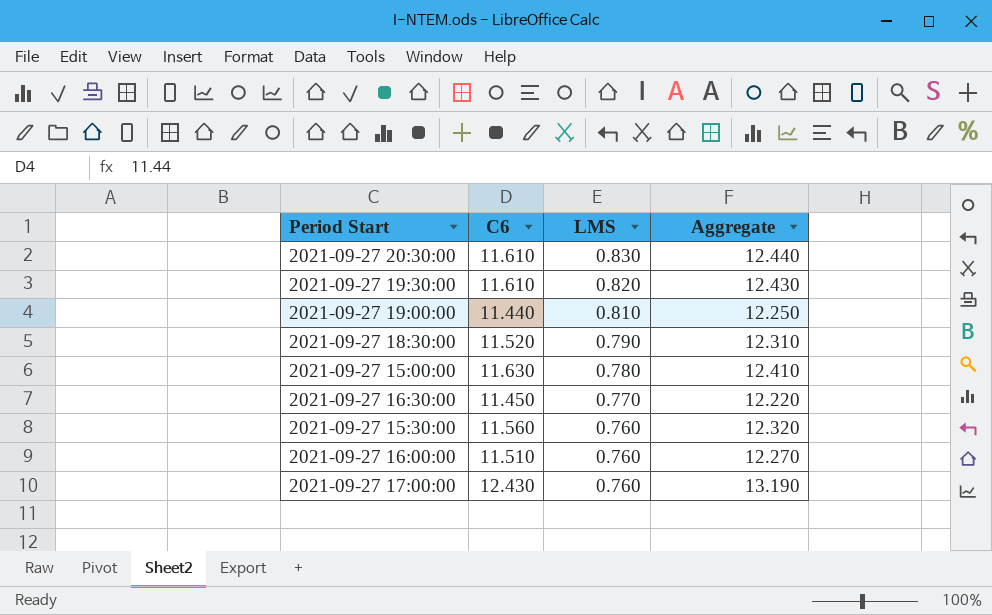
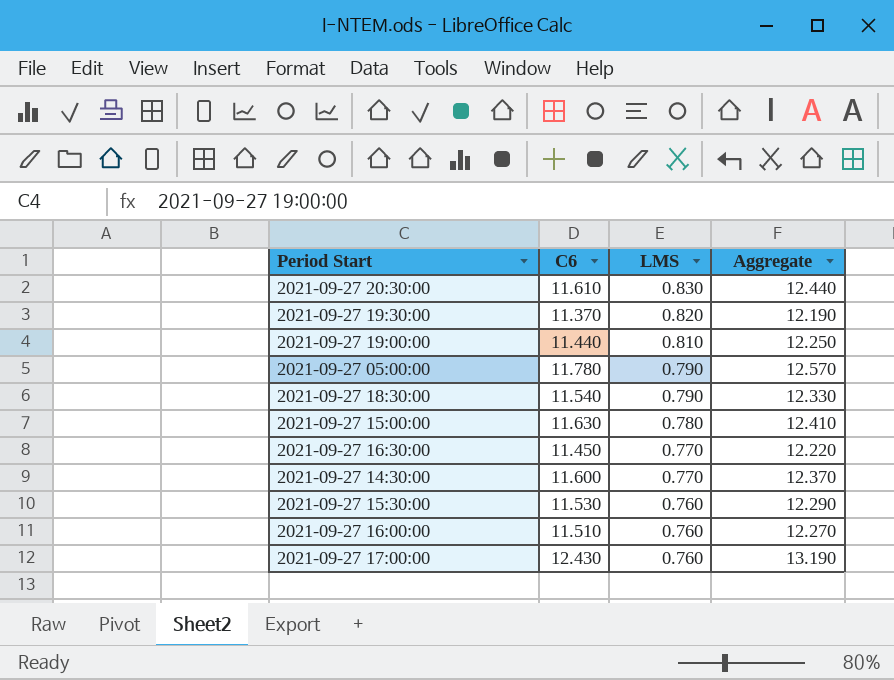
2021-09-27 19:30:00 | C6: 11.610 -> 11.370
2021-09-27 19:30:00 | Aggregate: 12.430 -> 12.190
row 2021-09-27 05:00:00: none -> 11.780 | 0.790 | 12.570
2021-09-27 18:30:00 | C6: 11.520 -> 11.540
2021-09-27 18:30:00 | Aggregate: 12.310 -> 12.330
row 2021-09-27 14:30:00: none -> 11.600 | 0.770 | 12.370
2021-09-27 15:30:00 | C6: 11.560 -> 11.530
2021-09-27 15:30:00 | Aggregate: 12.320 -> 12.290

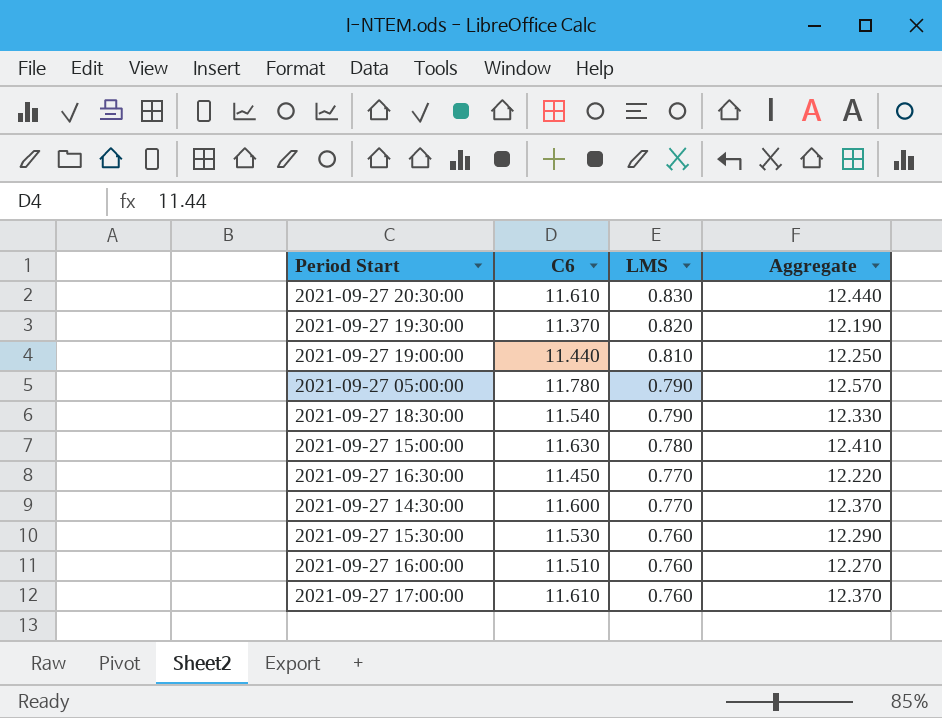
2021-09-27 17:00:00 | C6: 12.430 -> 11.610
2021-09-27 17:00:00 | Aggregate: 13.190 -> 12.370

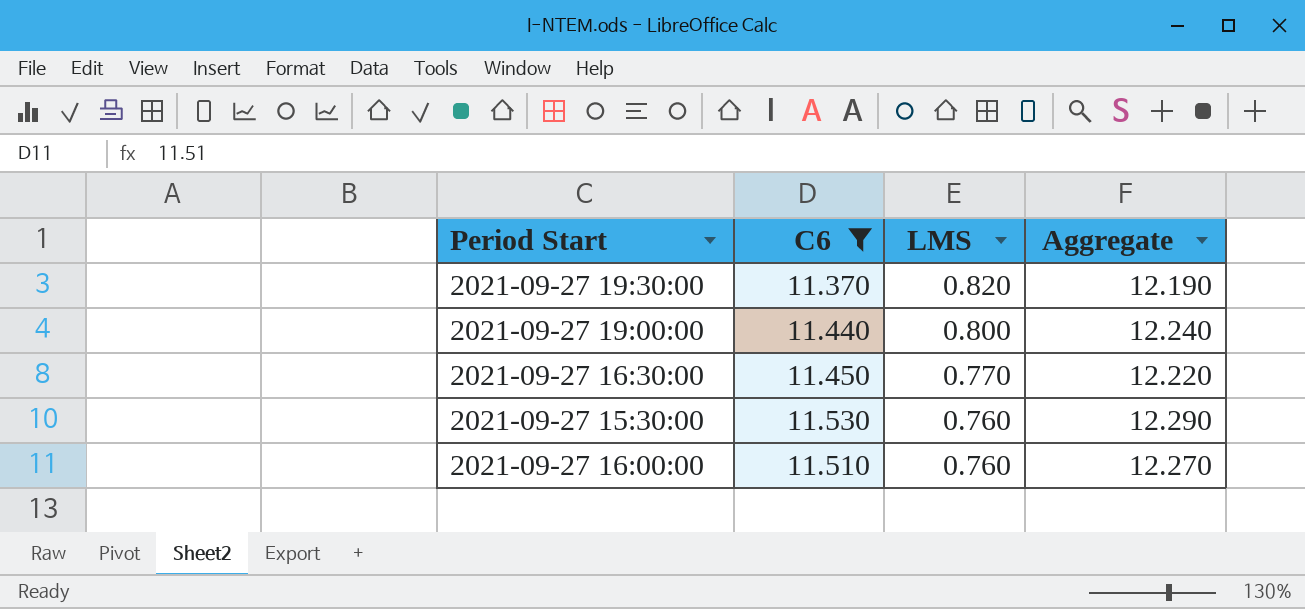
filter: none -> C6 <= 11.530
2021-09-27 19:00:00 | LMS: 0.810 -> 0.800
2021-09-27 19:00:00 | Aggregate: 12.250 -> 12.240

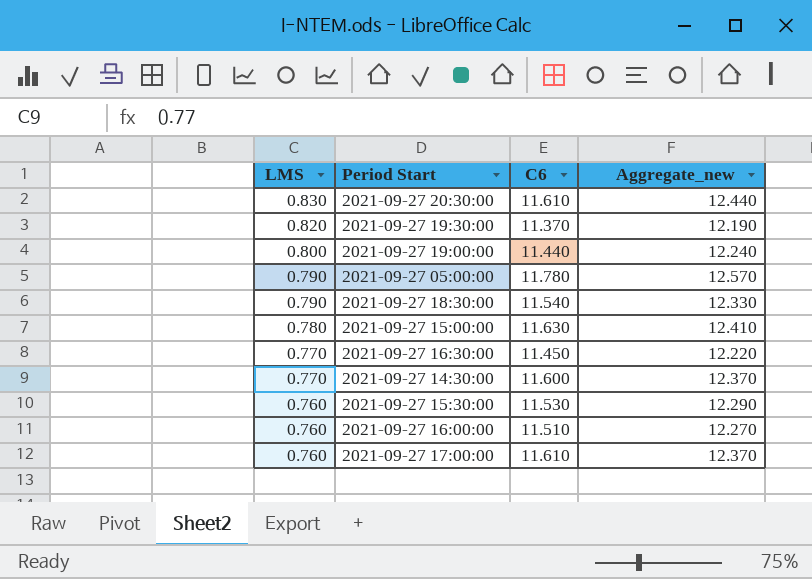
filter: C6 <= 11.530 -> none
column LMS | position: 3 -> 1
column name: Aggregate -> Aggregate_new

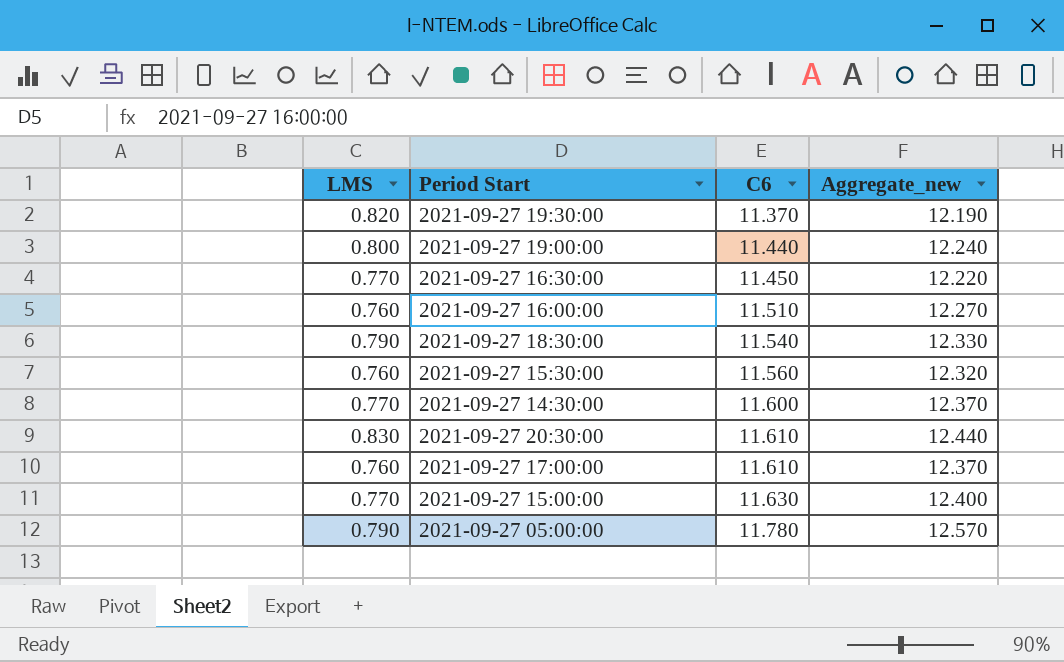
row order: LMS descending -> C6 ascending
2021-09-27 15:30:00 | C6: 11.530 -> 11.560
2021-09-27 15:30:00 | Aggregate_new: 12.290 -> 12.320
2021-09-27 15:00:00 | LMS: 0.780 -> 0.770
2021-09-27 15:00:00 | Aggregate_new: 12.410 -> 12.400

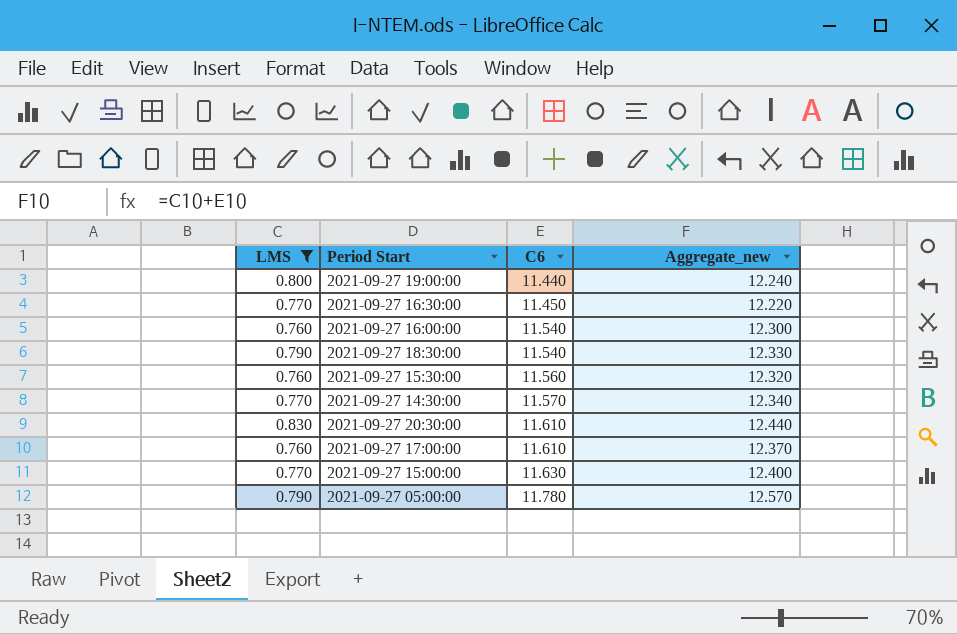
filter: none -> LMS != 0.820
2021-09-27 16:00:00 | C6: 11.510 -> 11.540
2021-09-27 16:00:00 | Aggregate_new: 12.270 -> 12.300
2021-09-27 14:30:00 | C6: 11.600 -> 11.570
2021-09-27 14:30:00 | Aggregate_new: 12.370 -> 12.340

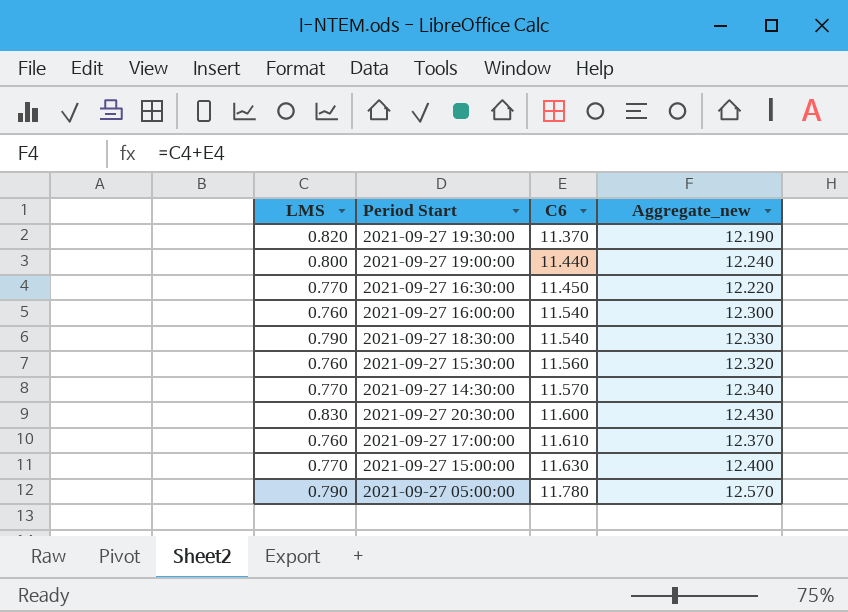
filter: LMS != 0.820 -> none
2021-09-27 20:30:00 | C6: 11.610 -> 11.600
2021-09-27 20:30:00 | Aggregate_new: 12.440 -> 12.430

